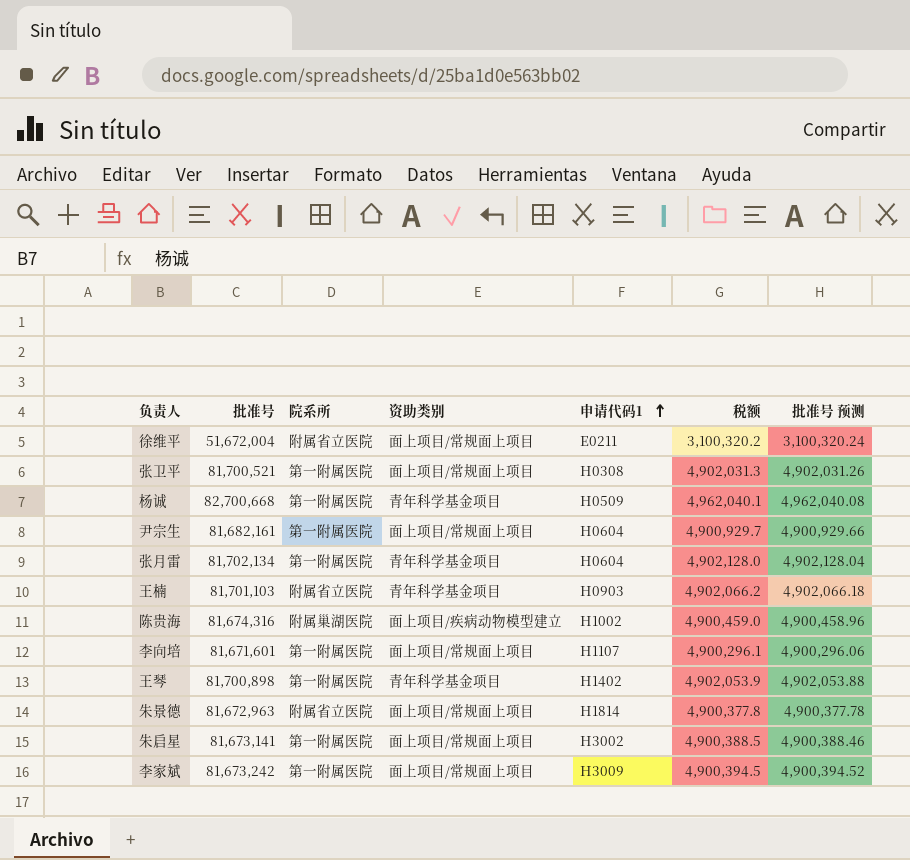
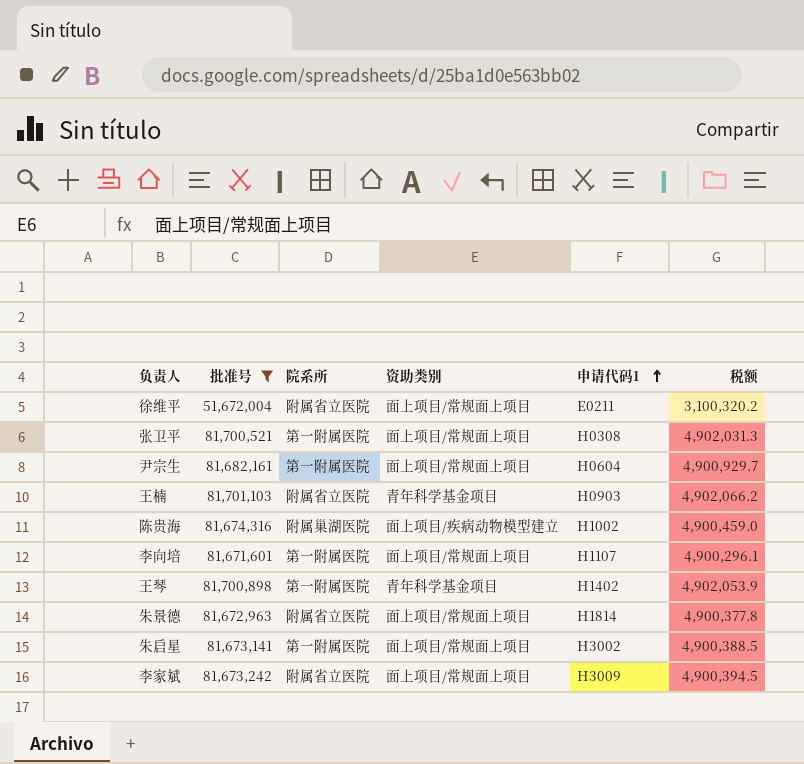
filter: none -> 批准号 <= 81,701,103
column 批准号 预测 | formula: [批准号] * 0.06 -> none
李家斌 | 院系所: 第一附属医院 -> 附属省立医院

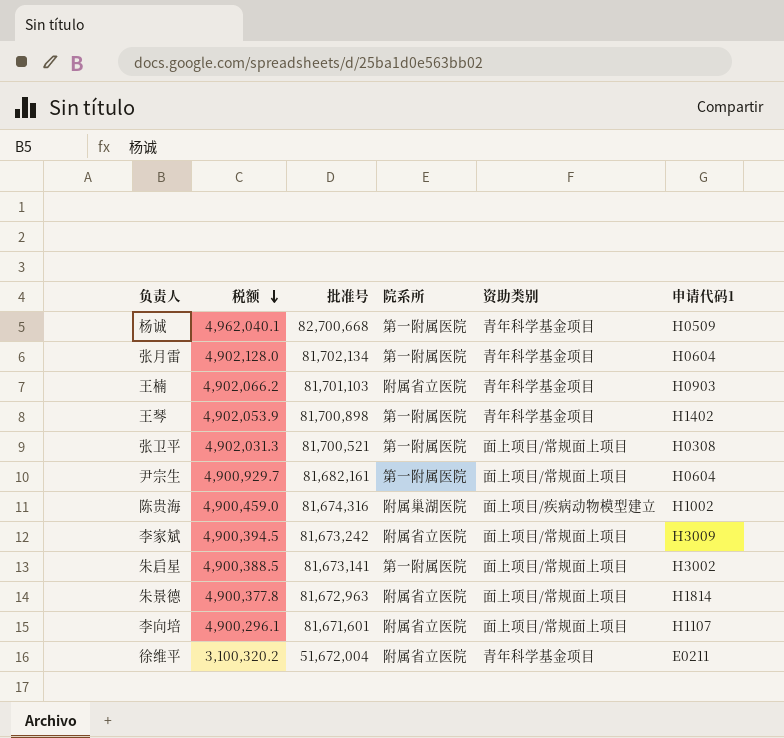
filter: 批准号 <= 81,701,103 -> none
row order: 申请代码1 ascending -> 税额 descending
column 税额 | position: 6 -> 2
李向培 | 院系所: 第一附属医院 -> 附属省立医院
徐维平 | 资助类别: 面上项目/常规面上项目 -> 青年科学基金项目

